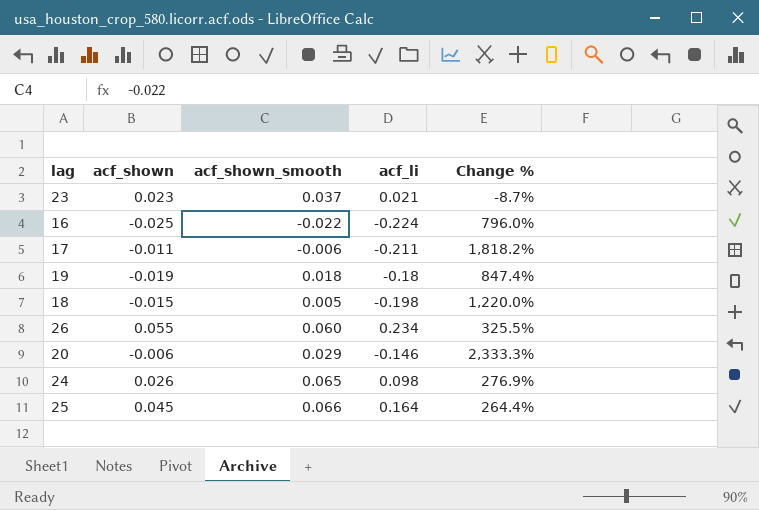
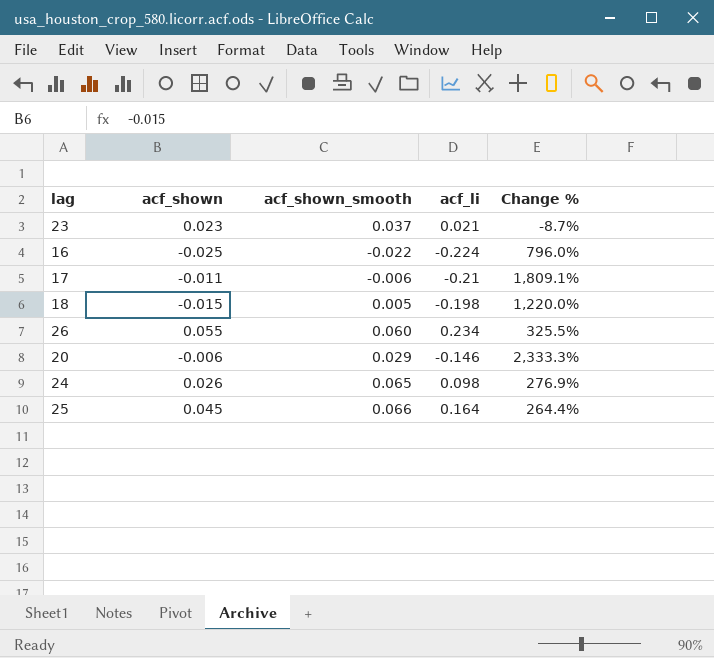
row 19: -0.019 | 0.018 | -0.18 | 847.4% -> none
17 | acf_li: -0.211 -> -0.21
17 | Change %: 1,818.2% -> 1,809.1%

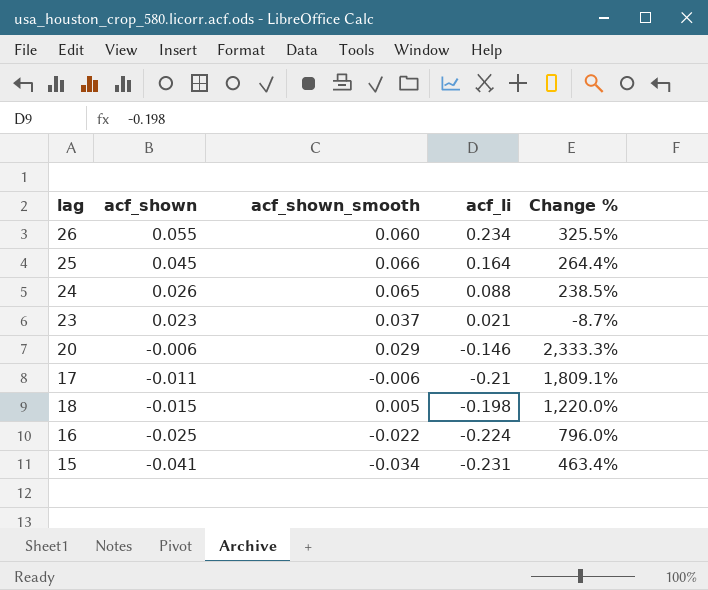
row order: none -> acf_shown descending
24 | acf_li: 0.098 -> 0.088
24 | Change %: 276.9% -> 238.5%
row 15: none -> -0.041 | -0.034 | -0.231 | 463.4%

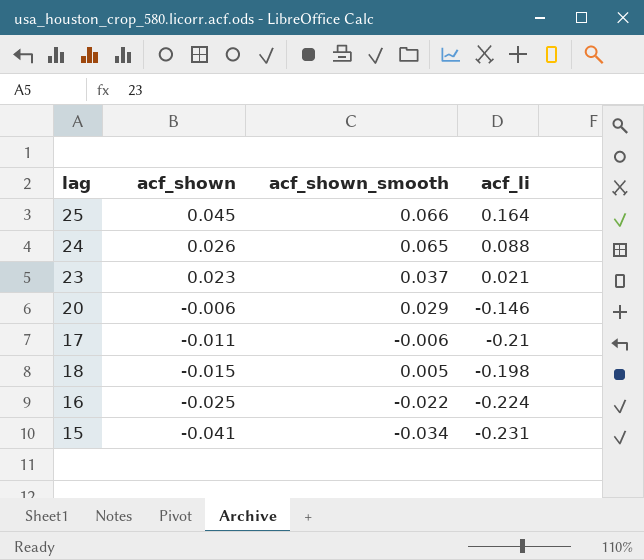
column Change % | formula: ([acf_li] - [acf_shown]) / [acf_shown] -> none
row 26: 0.055 | 0.060 | 0.234 | 325.5% -> none

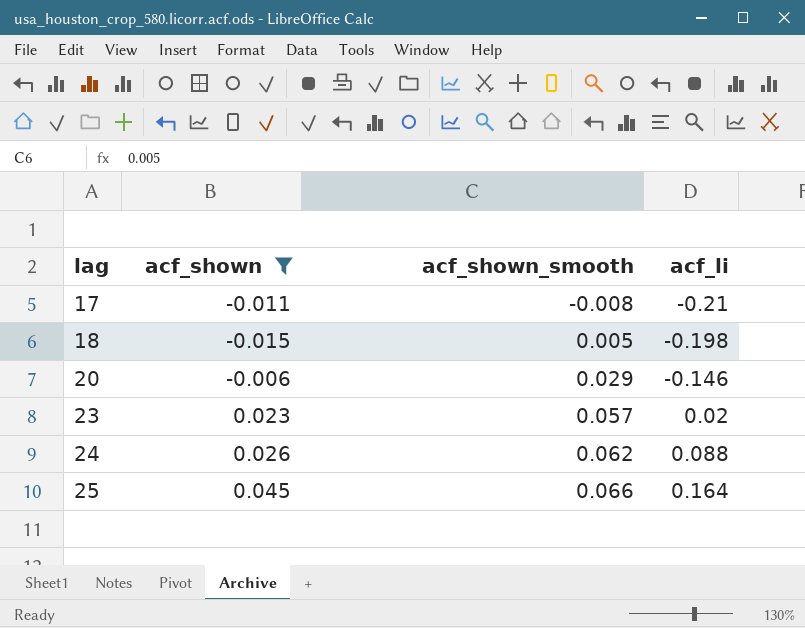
filter: none -> acf_shown >= -0.015
row order: acf_shown descending -> lag ascending
17 | acf_shown_smooth: -0.006 -> -0.008
23 | acf_shown_smooth: 0.037 -> 0.057
23 | acf_li: 0.021 -> 0.02
24 | acf_shown_smooth: 0.065 -> 0.062

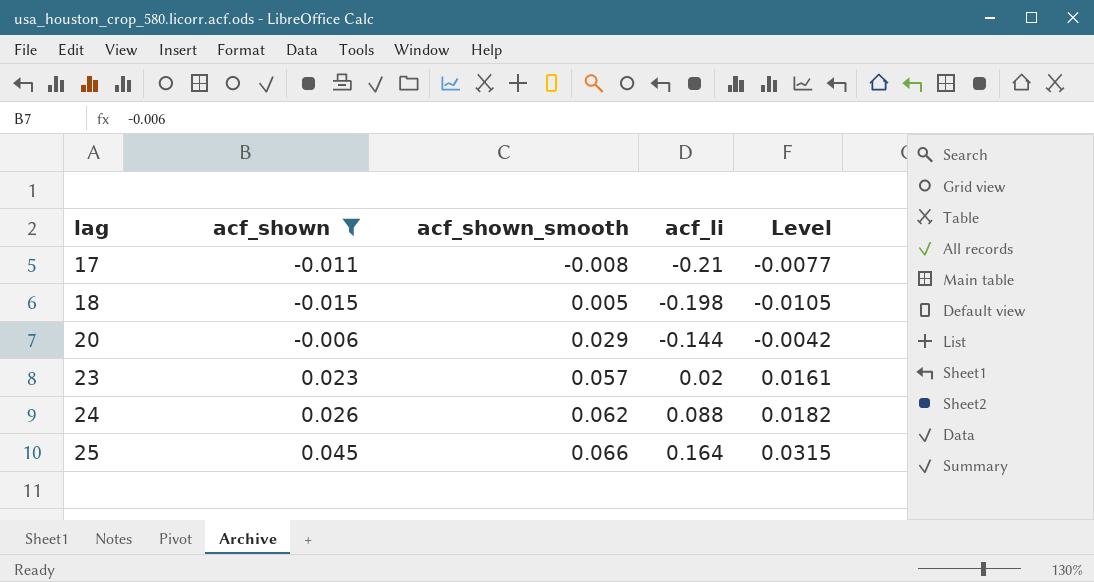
column Level | formula: none -> [acf_shown] * 0.7
20 | acf_li: -0.146 -> -0.144

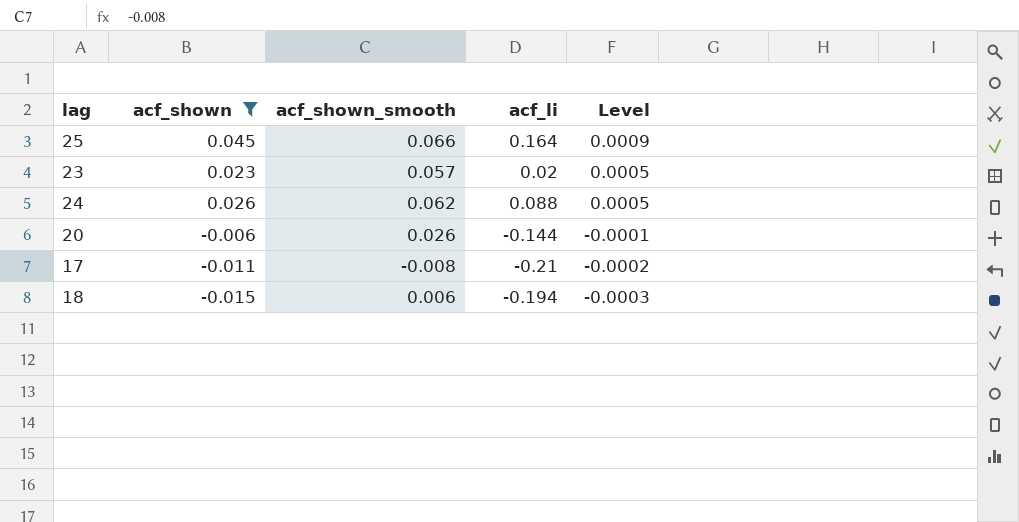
row order: lag ascending -> Level descending
column Level | formula: [acf_shown] * 0.7 -> [acf_shown] * 0.02
20 | acf_shown_smooth: 0.029 -> 0.026
18 | acf_shown_smooth: 0.005 -> 0.006
18 | acf_li: -0.198 -> -0.194

